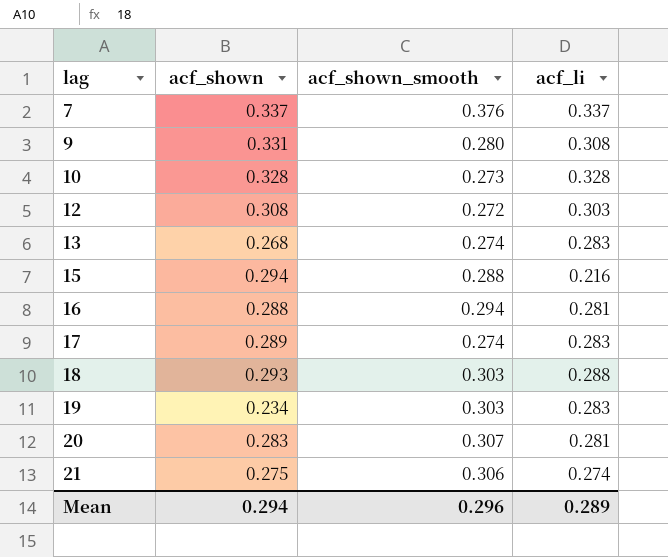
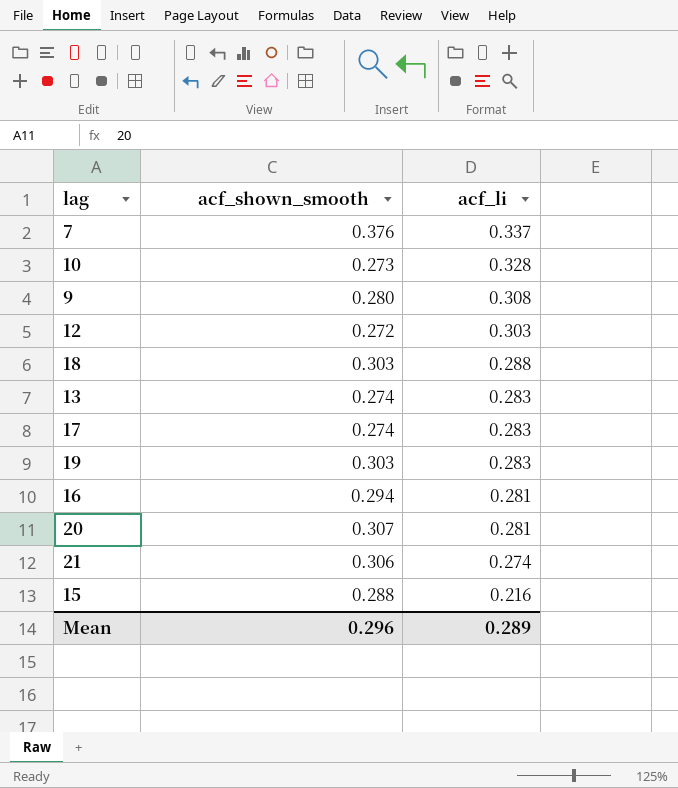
row order: lag ascending -> acf_li descending
column acf_shown | position: 2 -> none

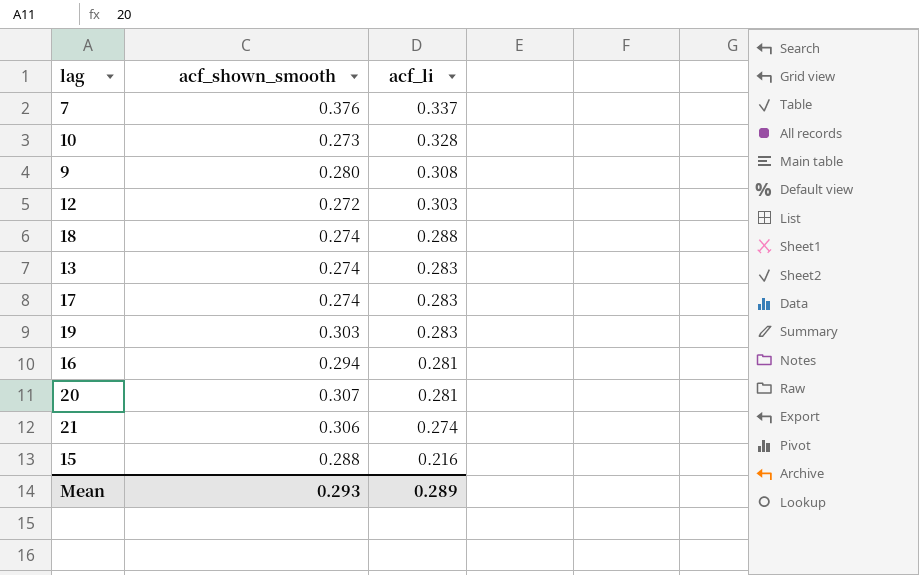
18 | acf_shown_smooth: 0.303 -> 0.274
Mean | acf_shown_smooth: 0.296 -> 0.293

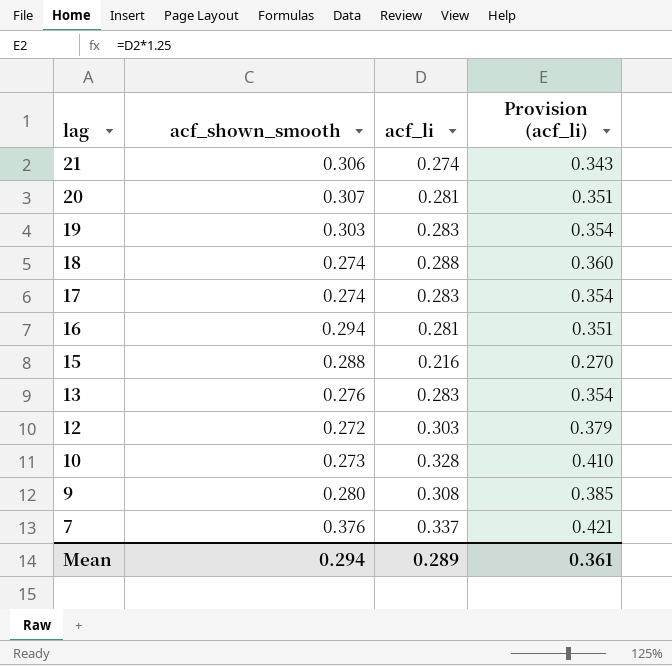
row order: acf_li descending -> lag descending
column Provision (acf_li) | formula: none -> [acf_li] * 1.25
13 | acf_shown_smooth: 0.274 -> 0.276
Mean | acf_shown_smooth: 0.293 -> 0.294

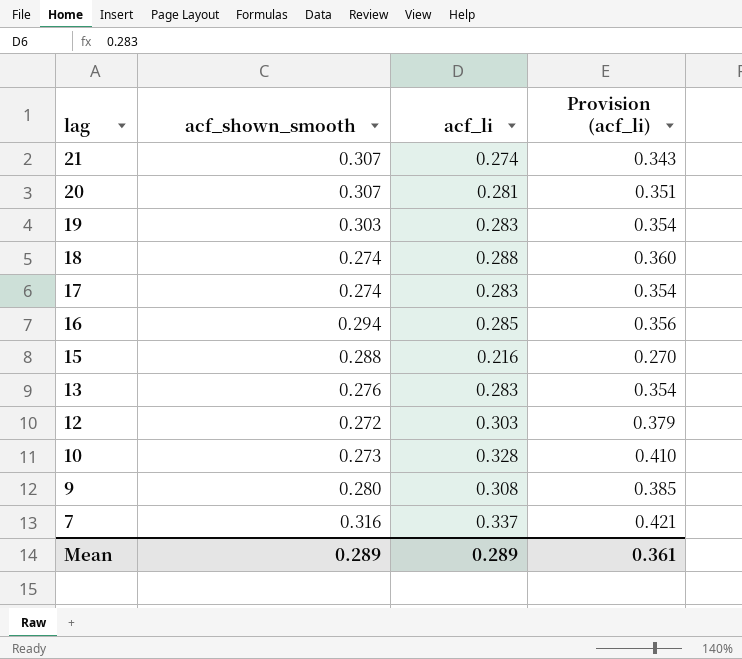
21 | acf_shown_smooth: 0.306 -> 0.307
16 | acf_li: 0.281 -> 0.285
16 | Provision (acf_li): 0.351 -> 0.356
7 | acf_shown_smooth: 0.376 -> 0.316
Mean | acf_shown_smooth: 0.294 -> 0.289

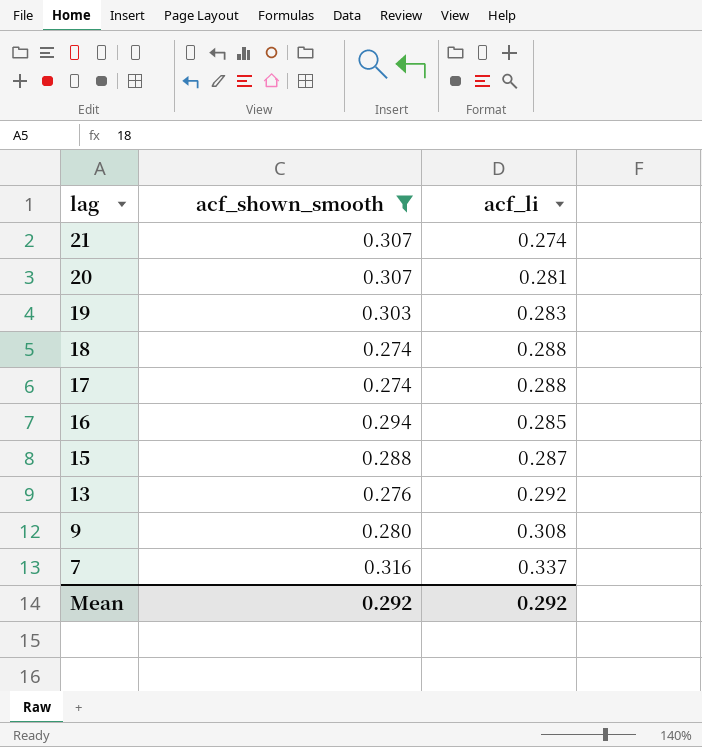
filter: none -> acf_shown_smooth >= 0.274
column Provision (acf_li) | formula: [acf_li] * 1.25 -> none
17 | acf_li: 0.283 -> 0.288
15 | acf_li: 0.216 -> 0.287
13 | acf_li: 0.283 -> 0.292
Mean | acf_shown_smooth: 0.289 -> 0.292
Mean | acf_li: 0.289 -> 0.292

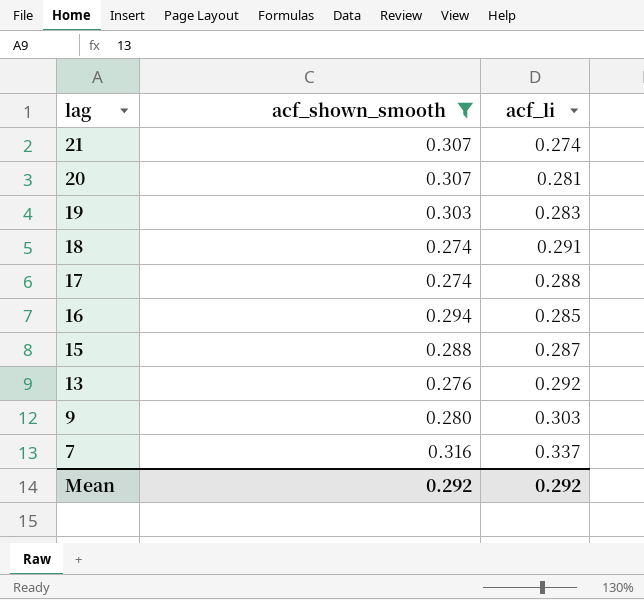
18 | acf_li: 0.288 -> 0.291
9 | acf_li: 0.308 -> 0.303

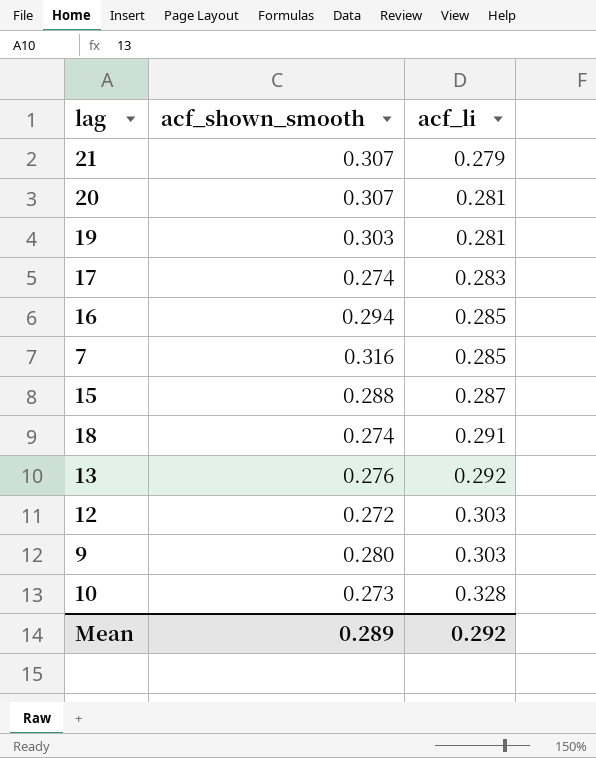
filter: acf_shown_smooth >= 0.274 -> none
row order: lag descending -> acf_li ascending
21 | acf_li: 0.274 -> 0.279
19 | acf_li: 0.283 -> 0.281
17 | acf_li: 0.288 -> 0.283
7 | acf_li: 0.337 -> 0.285
Mean | acf_shown_smooth: 0.292 -> 0.289

